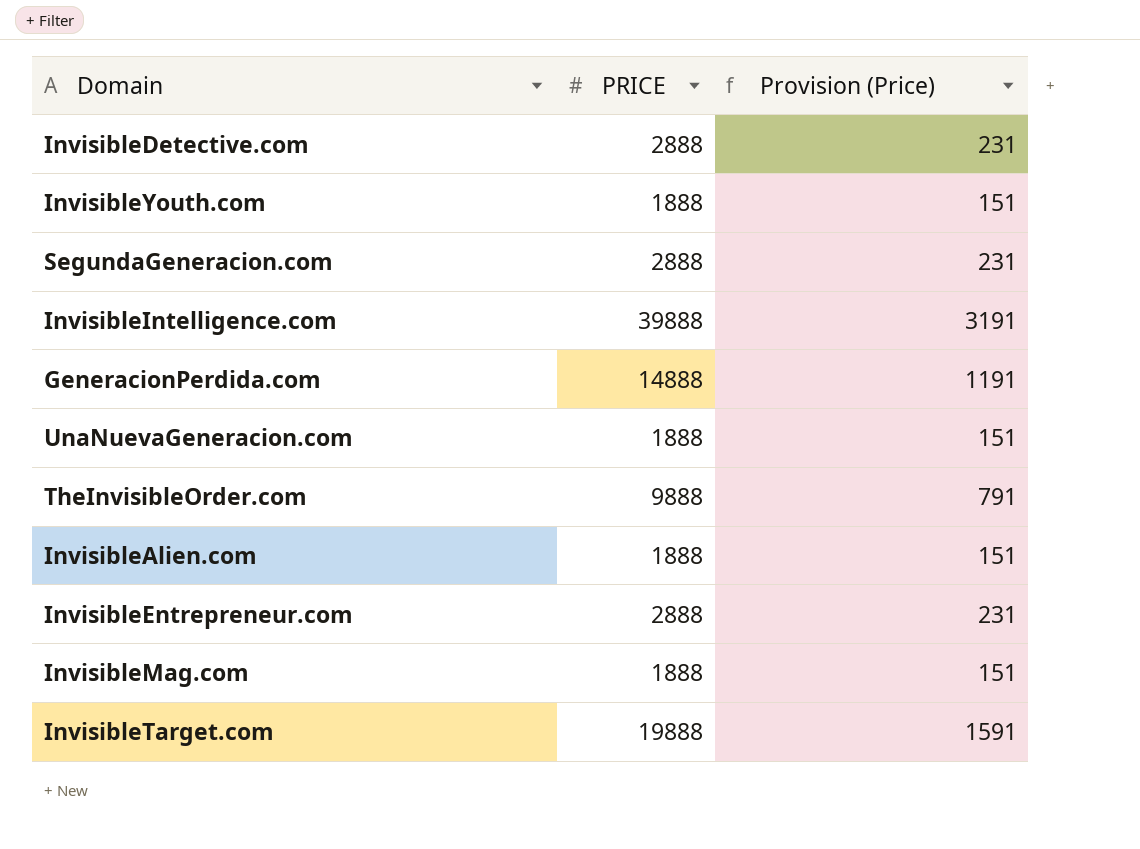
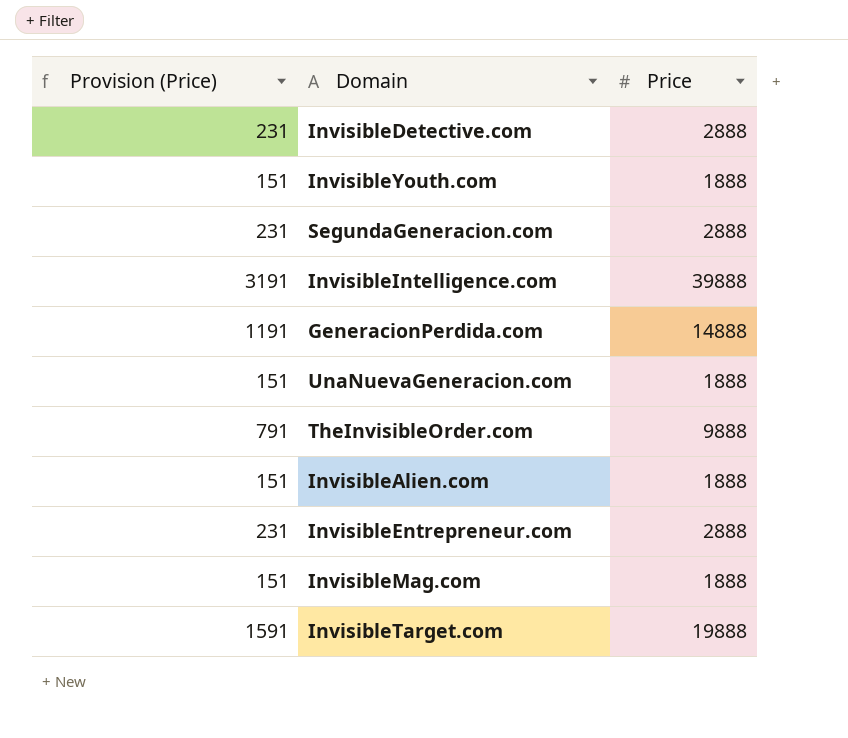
column Provision (Price) | position: 3 -> 1
column name: PRICE -> Price

